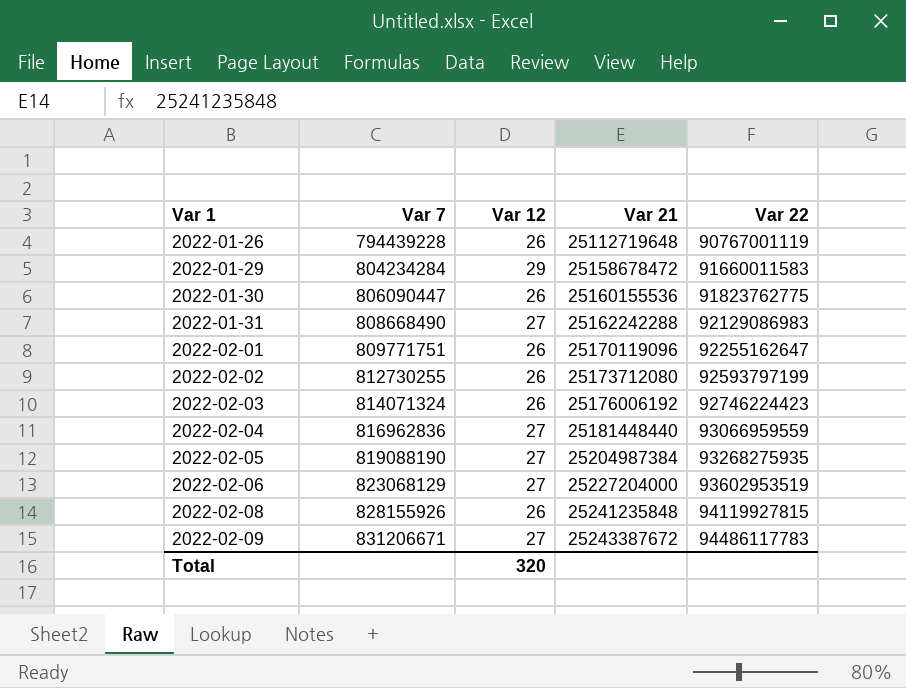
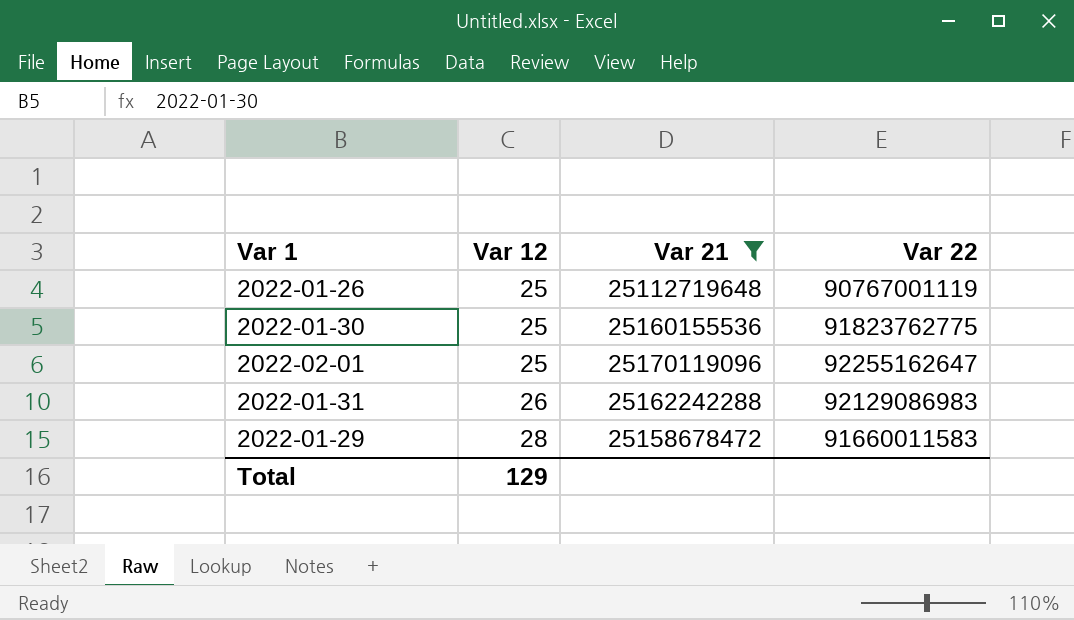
filter: none -> Var 21 <= 25170119096
row order: Var 1 ascending -> Var 12 ascending
column Var 7 | position: 2 -> none
2022-01-26 | Var 12: 26 -> 25
2022-01-30 | Var 12: 26 -> 25
2022-02-01 | Var 12: 26 -> 25
2022-01-31 | Var 12: 27 -> 26
2022-01-29 | Var 12: 29 -> 28
Total | Var 12: 320 -> 129

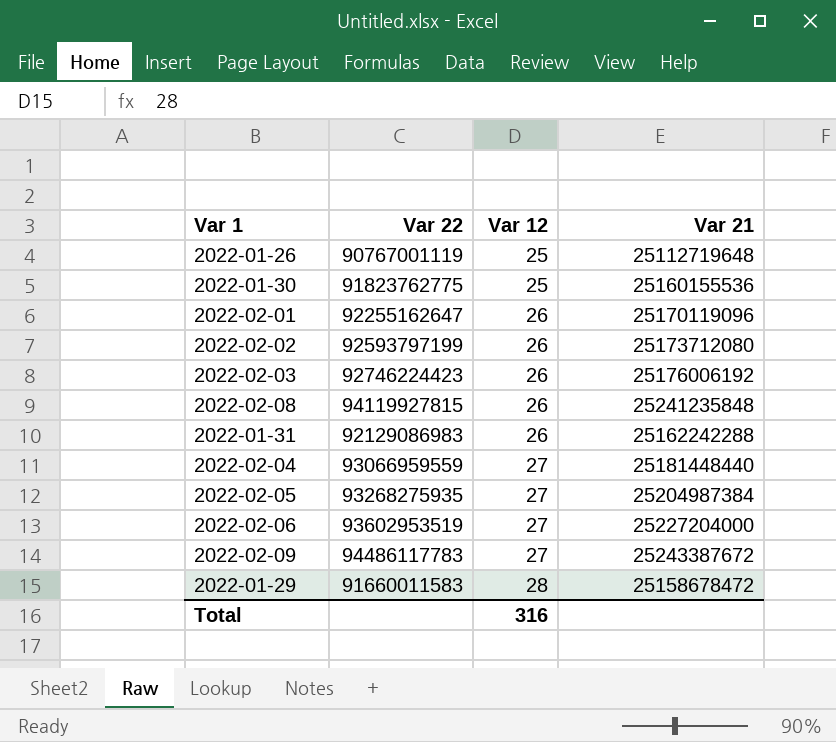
filter: Var 21 <= 25170119096 -> none
column Var 22 | position: 4 -> 2
2022-02-01 | Var 12: 25 -> 26
Total | Var 12: 129 -> 316

